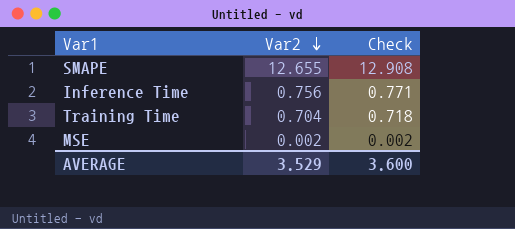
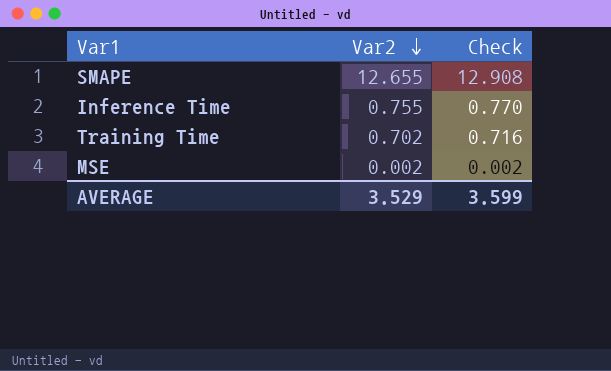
Inference Time | Var2: 0.756 -> 0.755
Inference Time | Check: 0.771 -> 0.770
Training Time | Var2: 0.704 -> 0.702
Training Time | Check: 0.718 -> 0.716
AVERAGE | Check: 3.600 -> 3.599

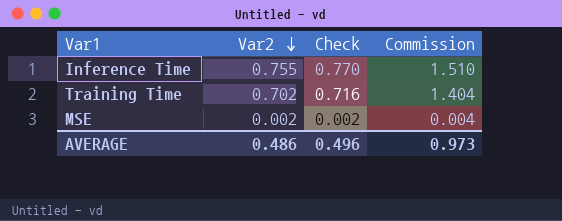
column Commission | formula: none -> [Var2] * 2
row SMAPE: 12.655 | 12.908 -> none
AVERAGE | Var2: 3.529 -> 0.486
AVERAGE | Check: 3.599 -> 0.496

